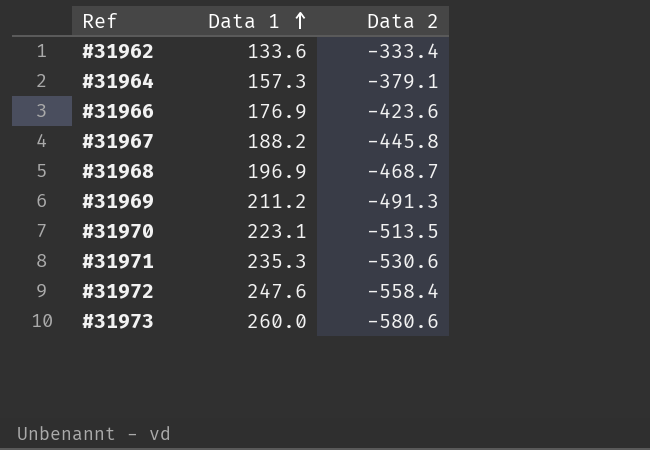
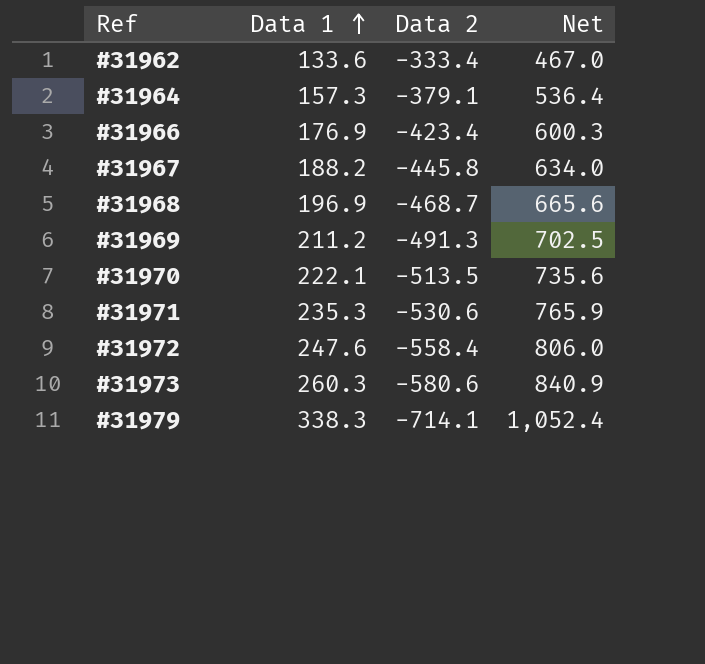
column Net | formula: none -> [Data 1] - [Data 2]
#31966 | Data 2: -423.6 -> -423.4
#31970 | Data 1: 223.1 -> 222.1
#31973 | Data 1: 260.0 -> 260.3
row #31979: none -> 338.3 | -714.1 | 1,052.4

